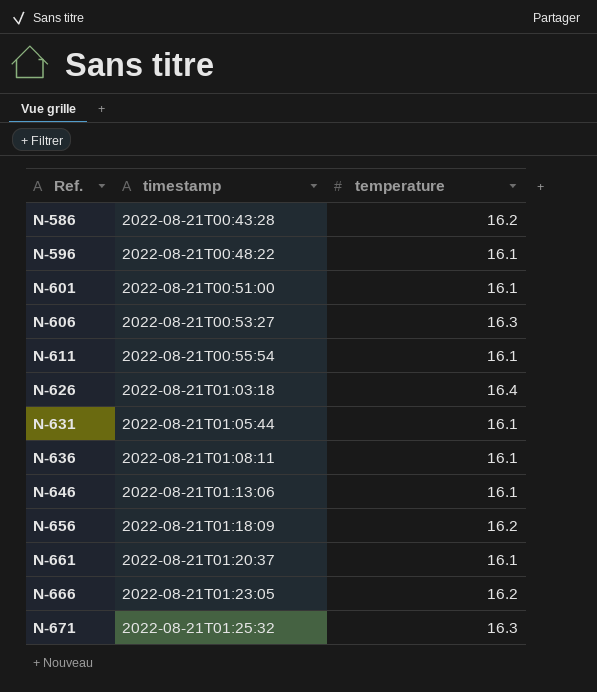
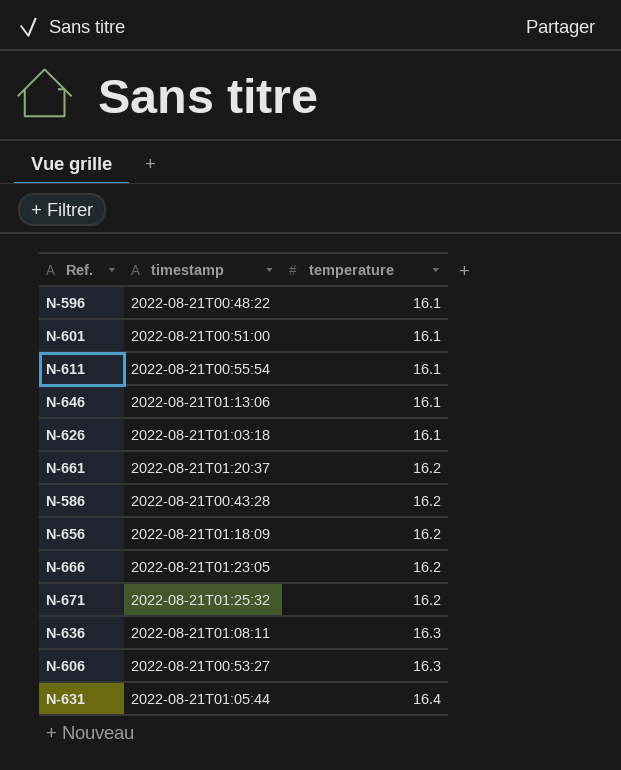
row order: Ref. ascending -> temperature ascending
N-626 | temperature: 16.4 -> 16.1
N-661 | temperature: 16.1 -> 16.2
N-671 | temperature: 16.3 -> 16.2
N-636 | temperature: 16.1 -> 16.3
N-631 | temperature: 16.1 -> 16.4

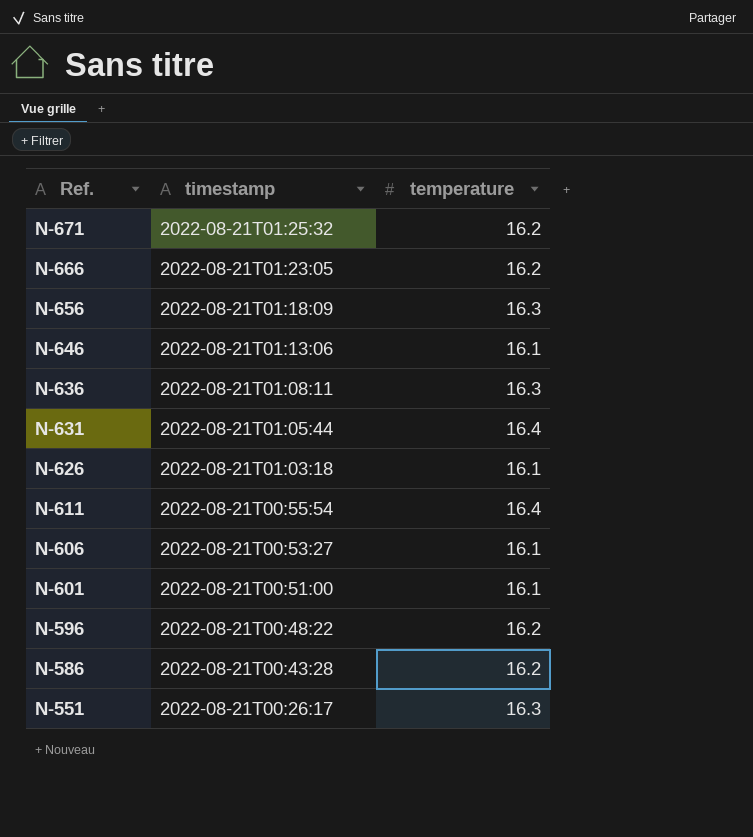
row order: temperature ascending -> Ref. descending
row N-661: 2022-08-21T01:20:37 | 16.2 -> none
N-656 | temperature: 16.2 -> 16.3
N-611 | temperature: 16.1 -> 16.4
N-606 | temperature: 16.3 -> 16.1
N-596 | temperature: 16.1 -> 16.2
row N-551: none -> 2022-08-21T00:26:17 | 16.3

